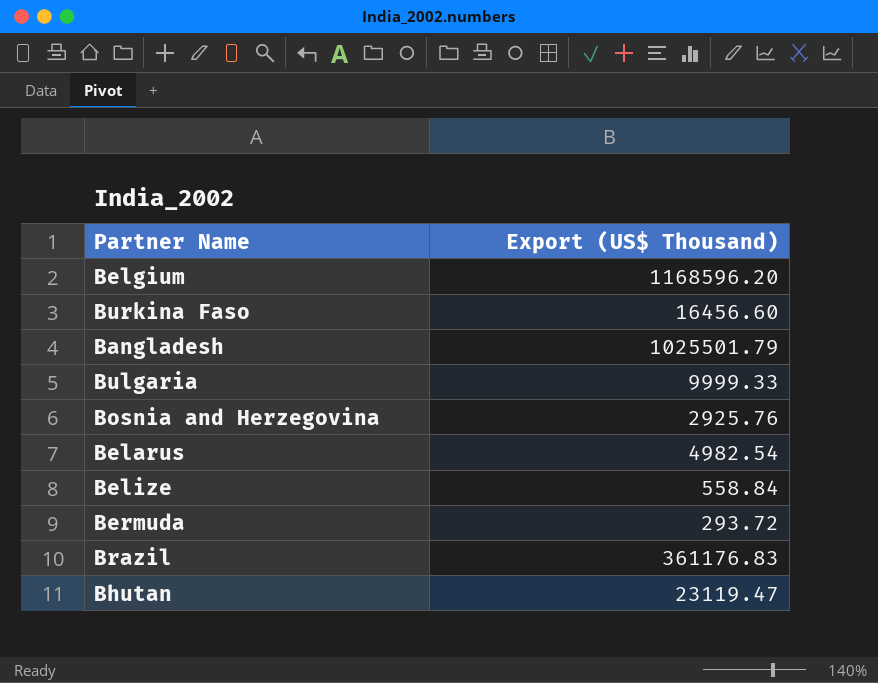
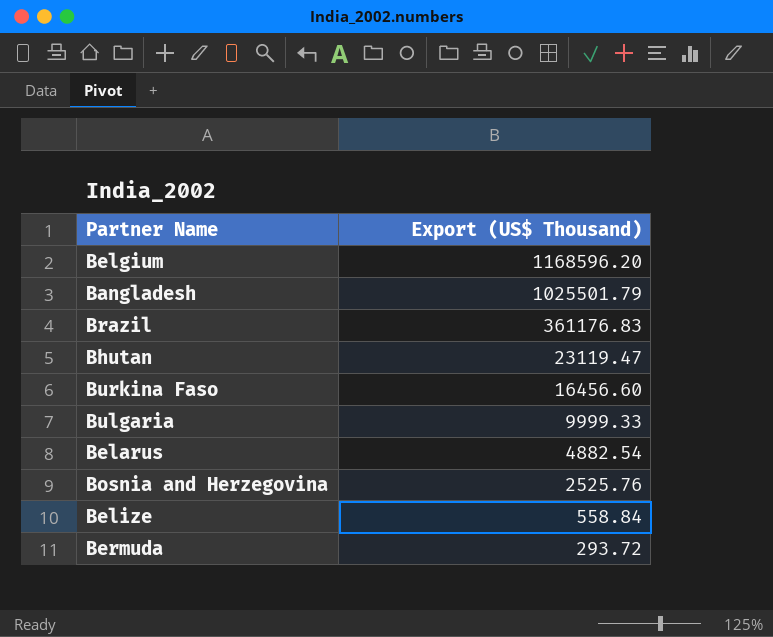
row order: none -> Export (US$ Thousand) descending
Belarus | Export (US$ Thousand): 4982.54 -> 4882.54
Bosnia and Herzegovina | Export (US$ Thousand): 2925.76 -> 2525.76

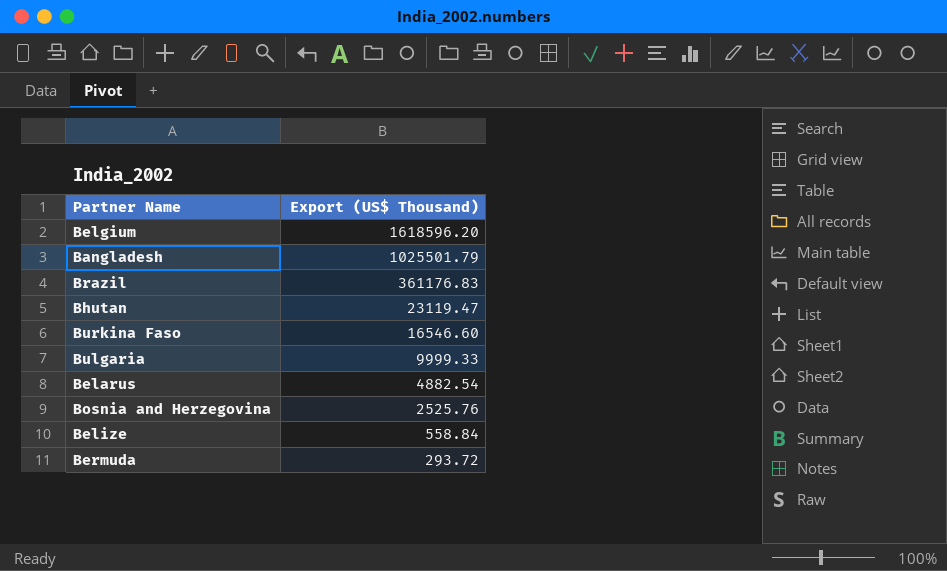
Belgium | Export (US$ Thousand): 1168596.20 -> 1618596.20
Burkina Faso | Export (US$ Thousand): 16456.60 -> 16546.60

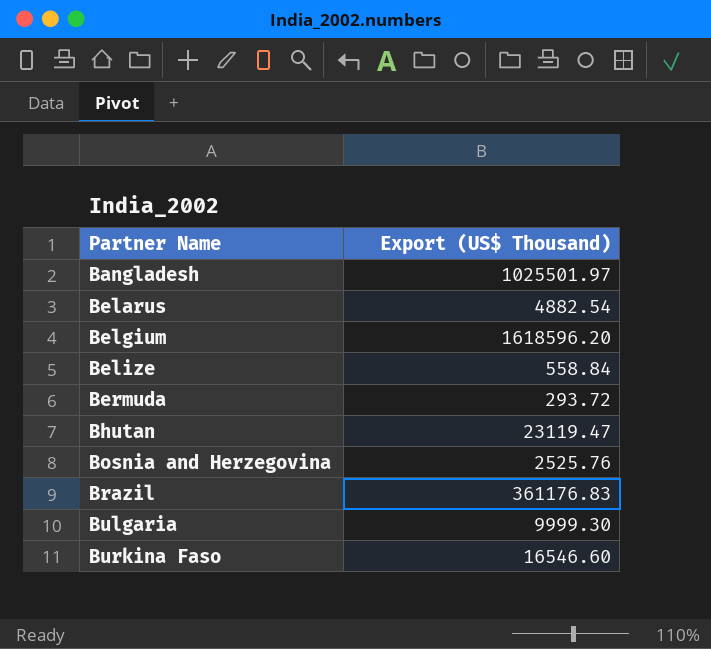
row order: Export (US$ Thousand) descending -> Partner Name ascending
Bangladesh | Export (US$ Thousand): 1025501.79 -> 1025501.97
Bulgaria | Export (US$ Thousand): 9999.33 -> 9999.30

